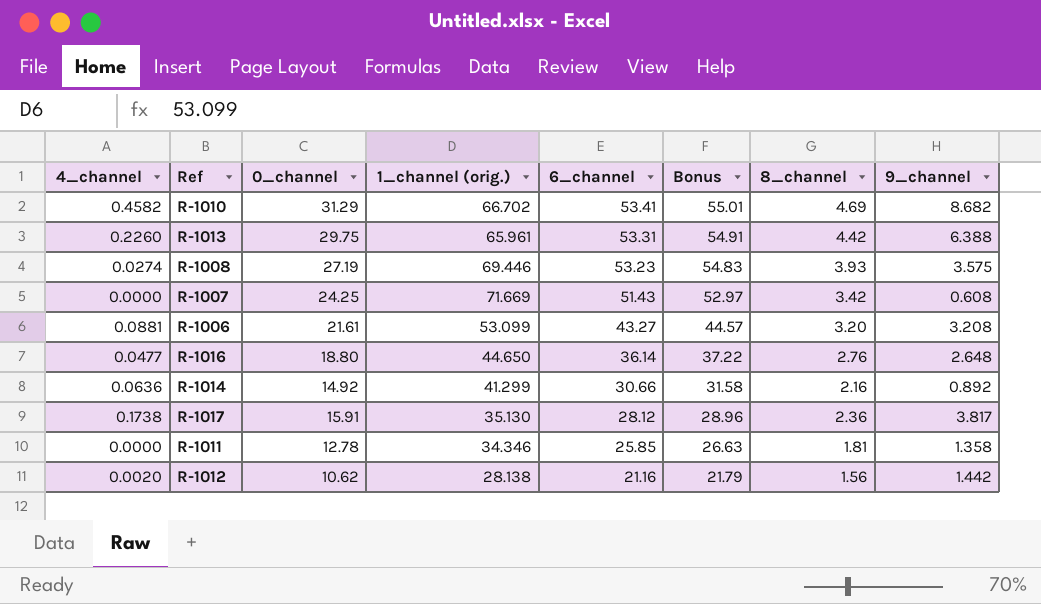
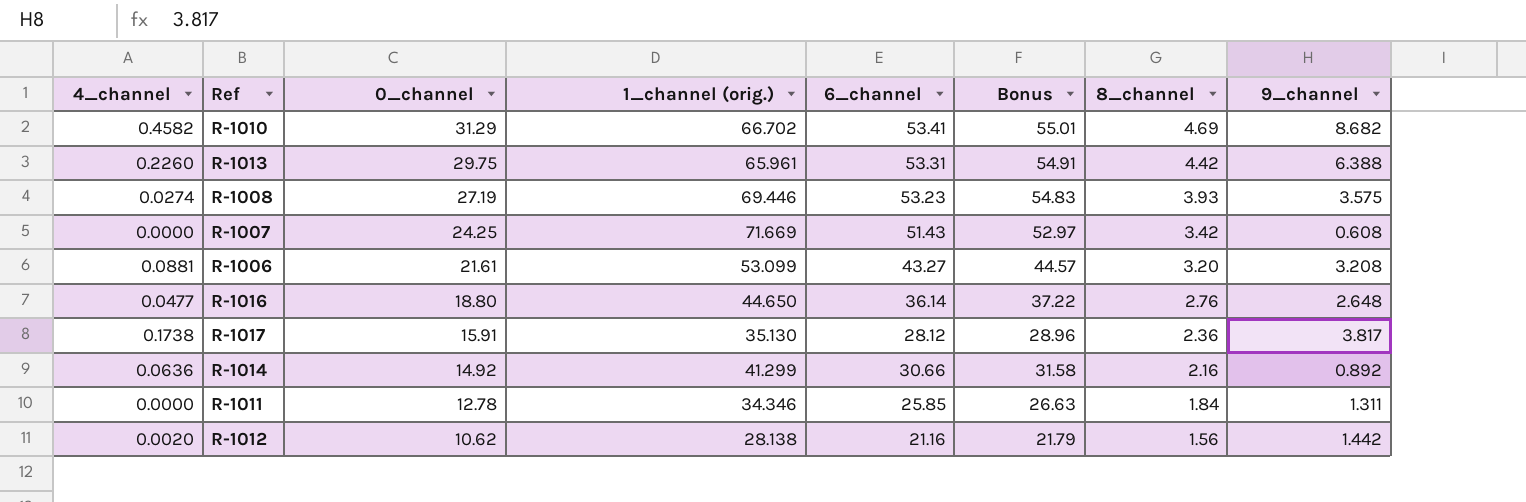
row order: 6_channel descending -> 0_channel descending
R-1011 | 8_channel: 1.81 -> 1.84
R-1011 | 9_channel: 1.358 -> 1.311

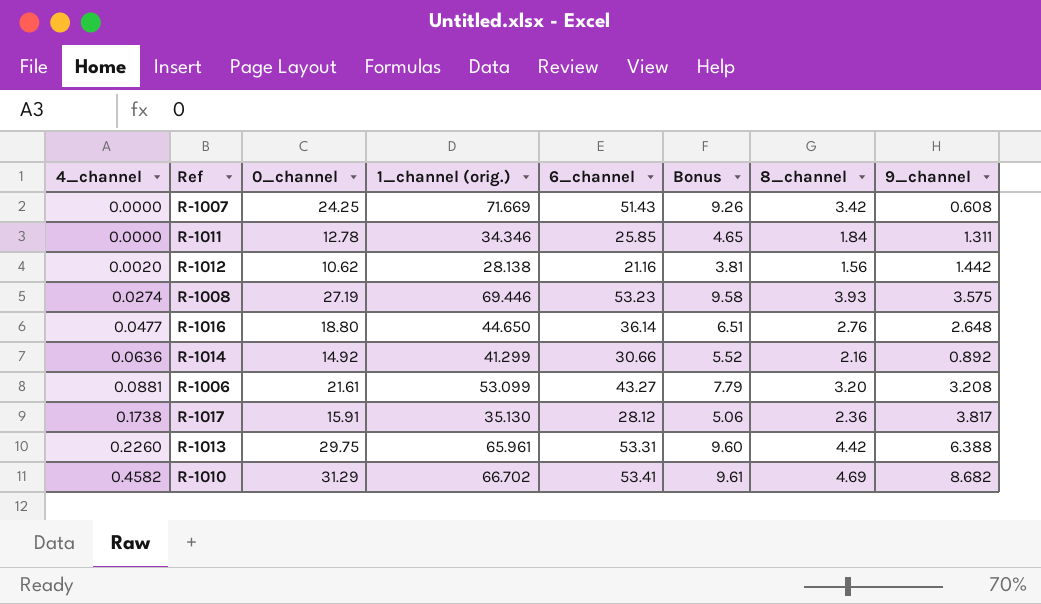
row order: 0_channel descending -> 4_channel ascending
column Bonus | formula: [6_channel] * 1.03 -> [6_channel] * 0.18

